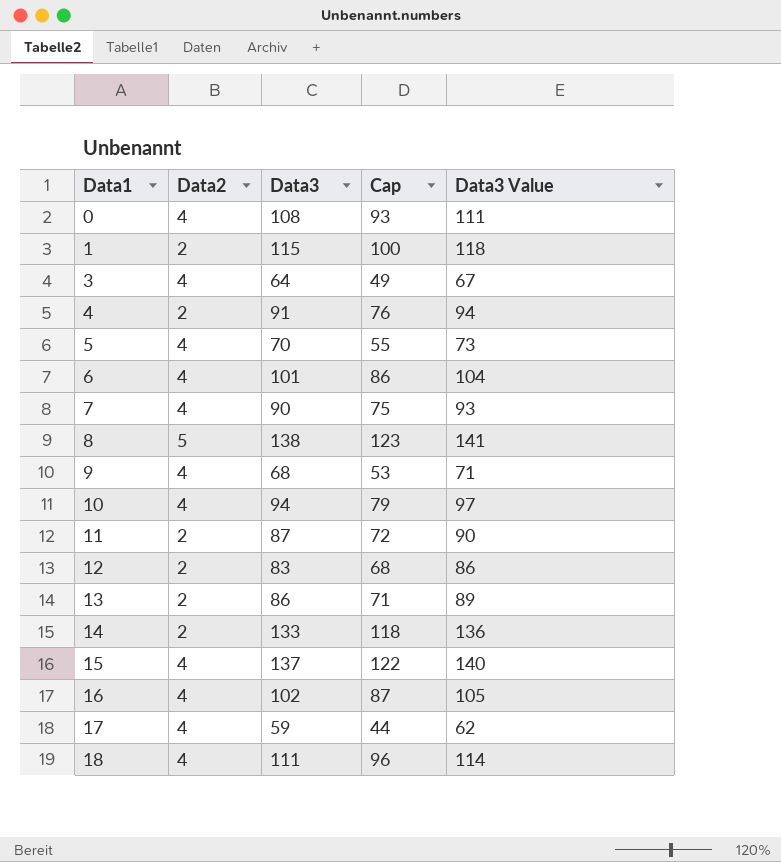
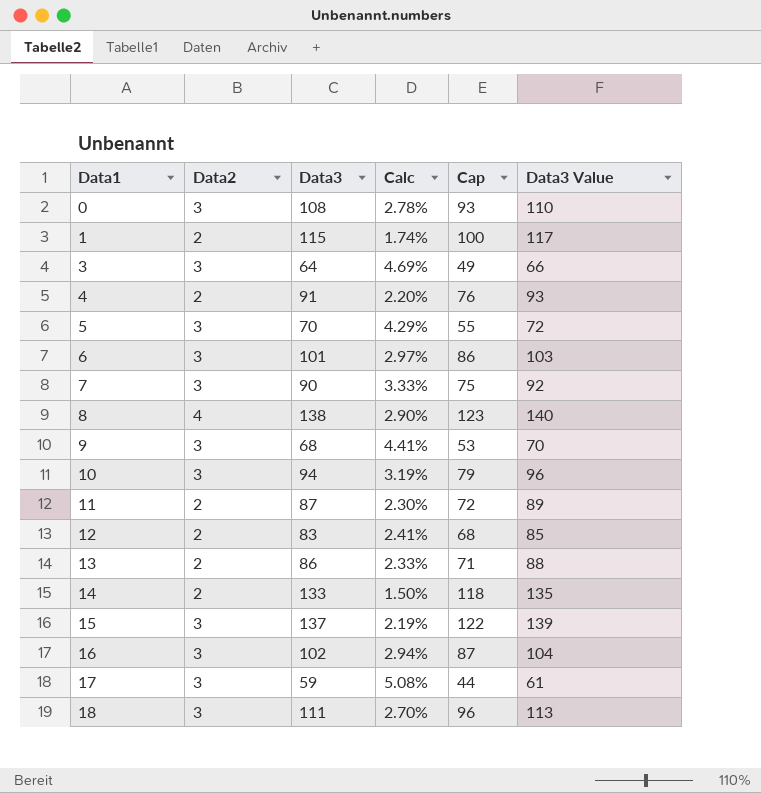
column Calc | formula: none -> [Data2] / [Data3]
column Data3 Value | formula: [Data3] + 3 -> [Data3] + 2
0 | Data2: 4 -> 3
3 | Data2: 4 -> 3
5 | Data2: 4 -> 3
6 | Data2: 4 -> 3
7 | Data2: 4 -> 3
8 | Data2: 5 -> 4
9 | Data2: 4 -> 3
10 | Data2: 4 -> 3
15 | Data2: 4 -> 3
16 | Data2: 4 -> 3
17 | Data2: 4 -> 3
18 | Data2: 4 -> 3

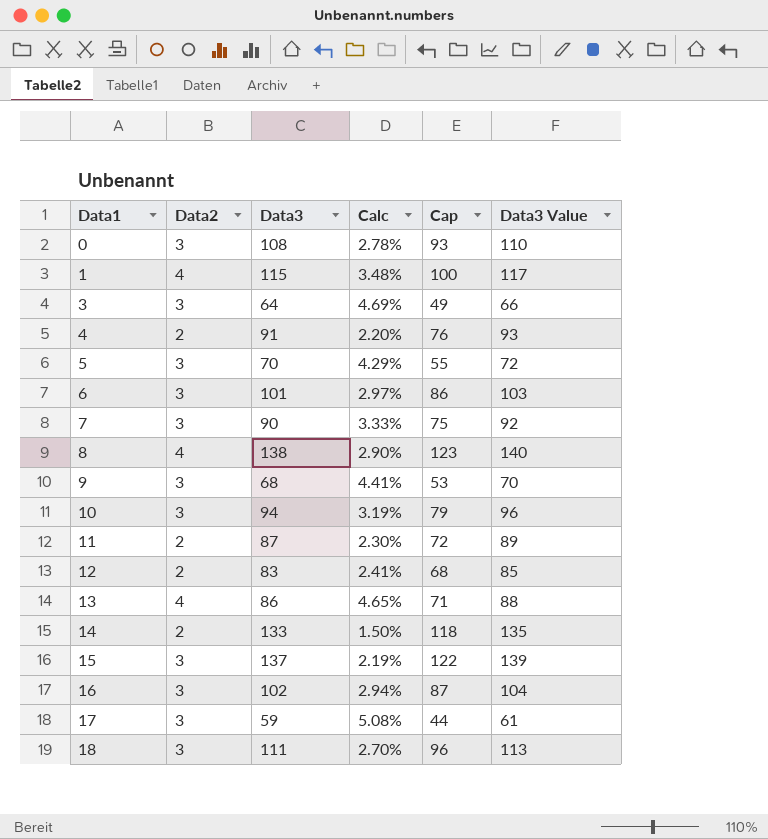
1 | Data2: 2 -> 4
1 | Calc: 1.74% -> 3.48%
13 | Data2: 2 -> 4
13 | Calc: 2.33% -> 4.65%

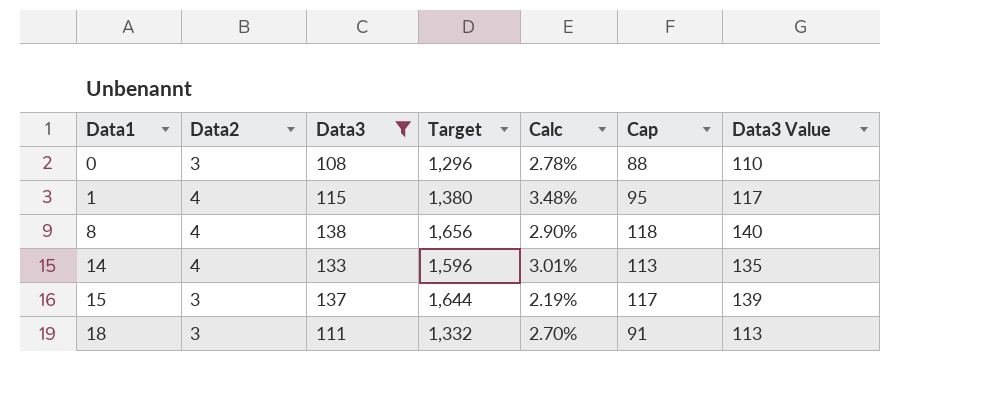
filter: none -> Data3 >= 108
column Target | formula: none -> [Data3] * 12
column Cap | formula: [Data3] - 15 -> [Data3] - 20
14 | Data2: 2 -> 4
14 | Calc: 1.50% -> 3.01%

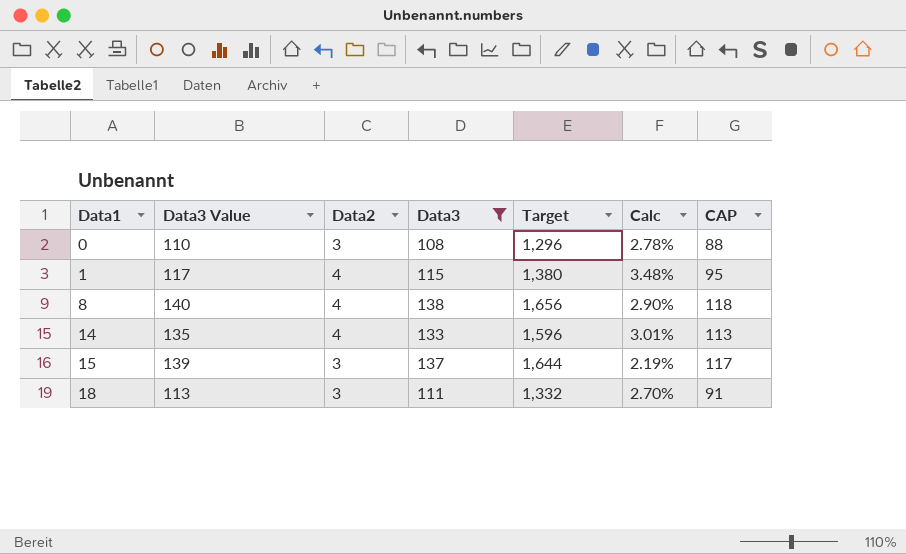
column Data3 Value | position: 7 -> 2
column name: Cap -> CAP

